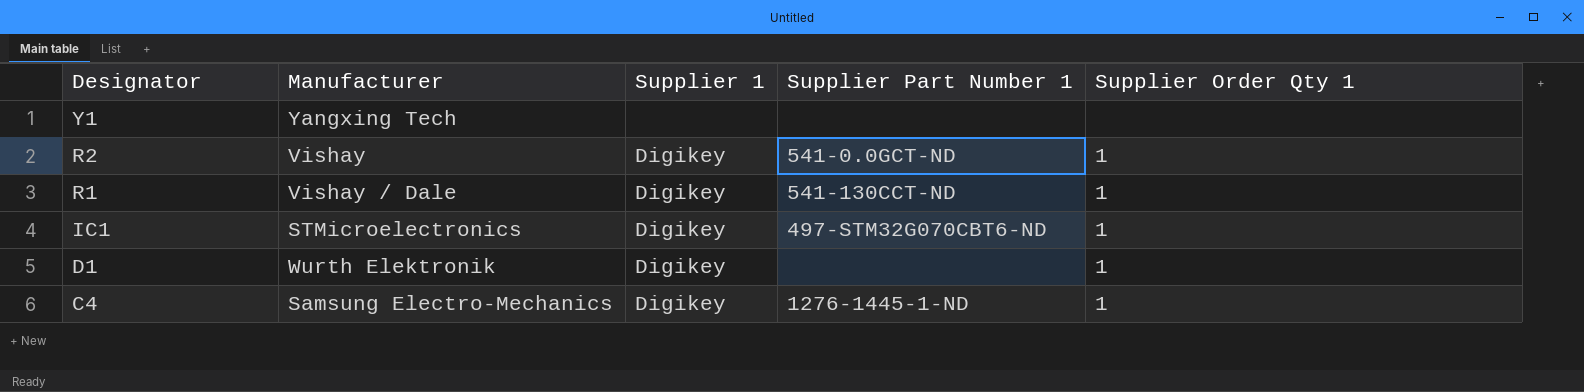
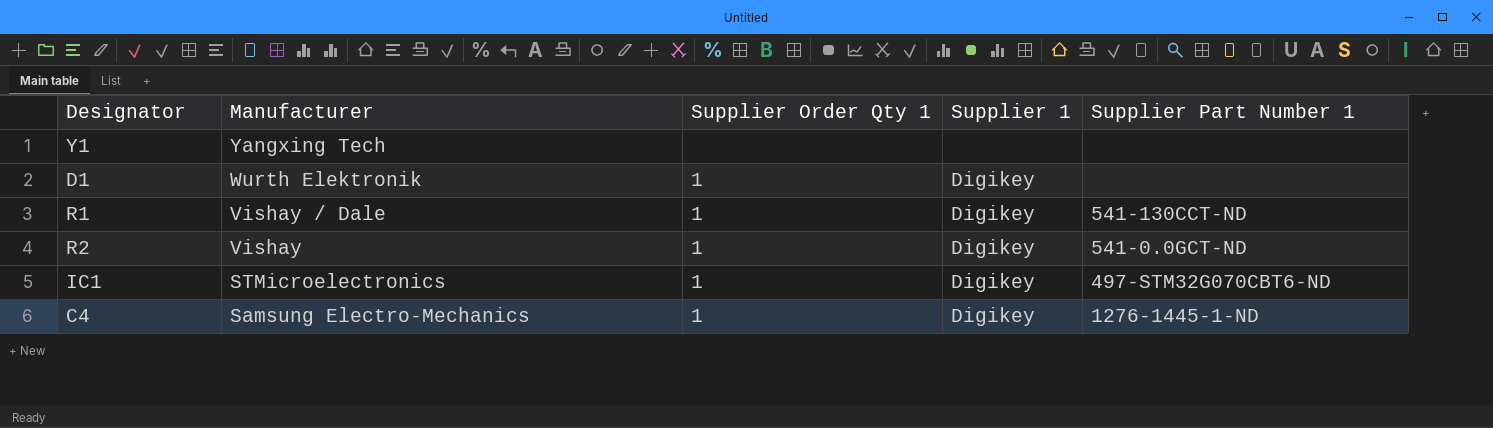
row order: Designator descending -> Manufacturer descending
column Supplier Order Qty 1 | position: 5 -> 3

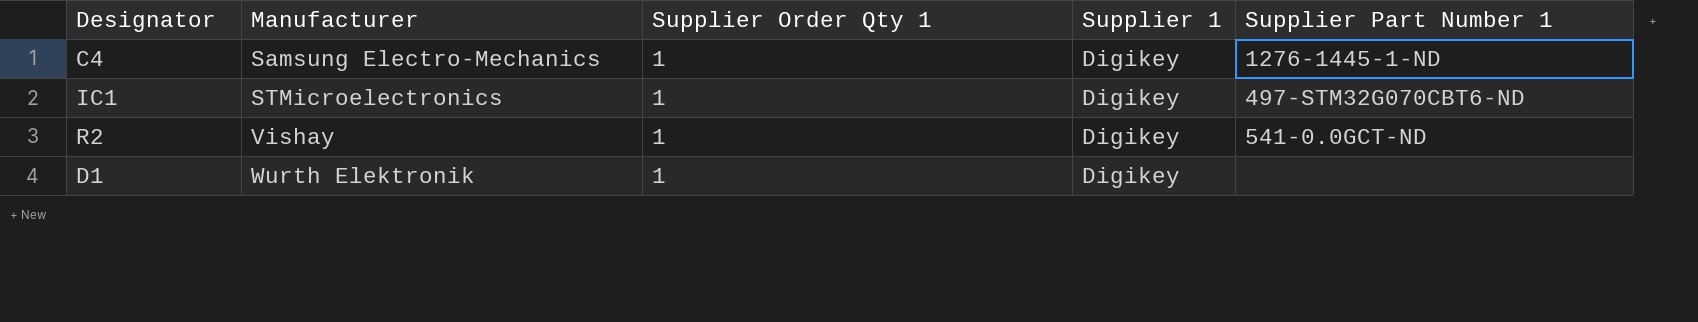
row order: Manufacturer descending -> Manufacturer ascending
row Y1: Yangxing Tech | none | none | none -> none
row R1: Vishay / Dale | 1 | Digikey | 541-130CCT-ND -> none

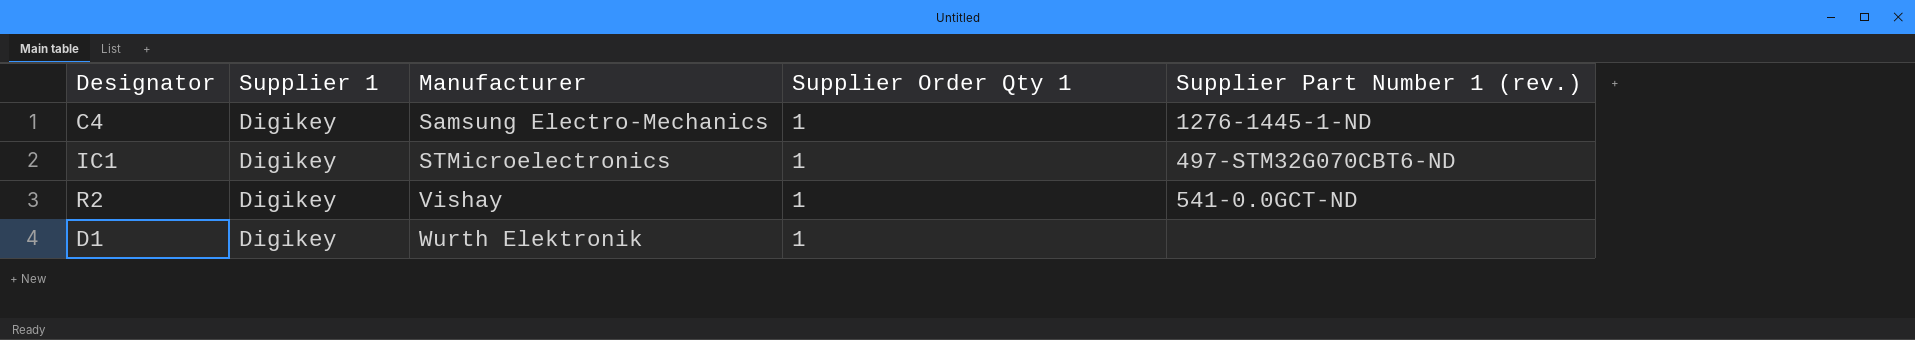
column Supplier 1 | position: 4 -> 2
column name: Supplier Part Number 1 -> Supplier Part Number 1 (rev.)

